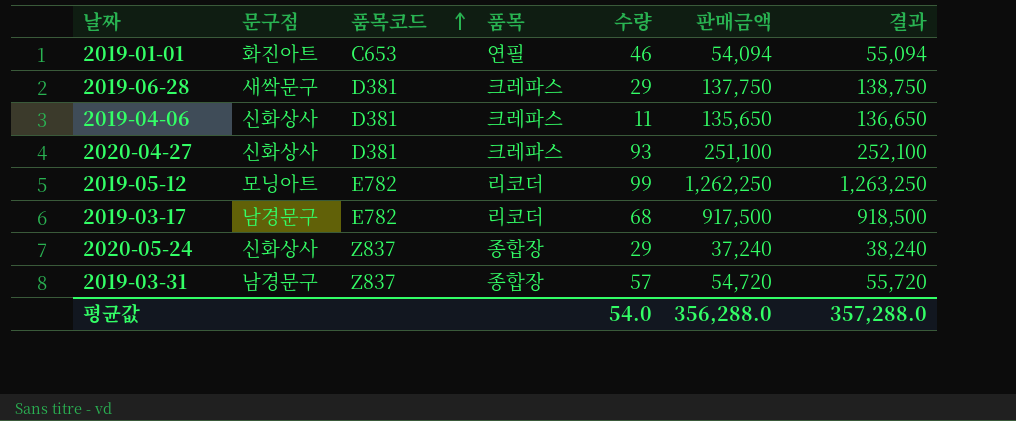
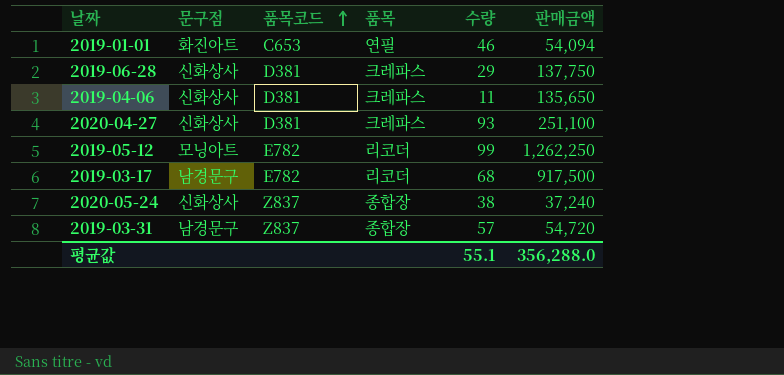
column 결과 | formula: [판매금액] + 1000 -> none
2019-06-28 | 문구점: 새싹문구 -> 신화상사
2020-05-24 | 수량: 29 -> 38
평균값 | 수량: 54.0 -> 55.1

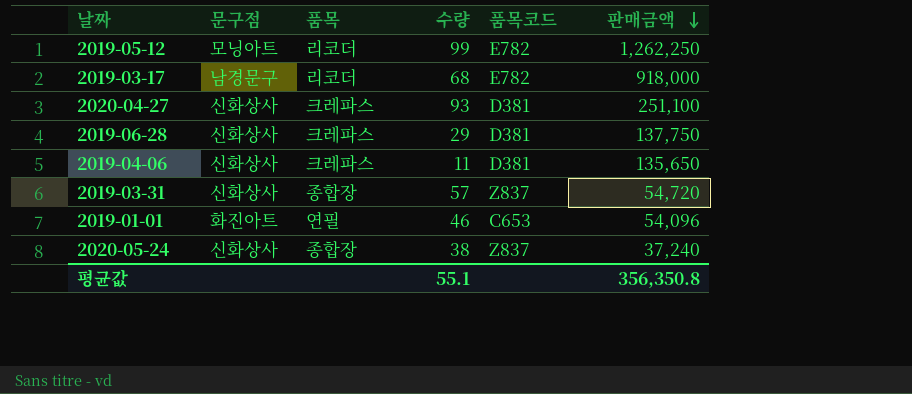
row order: 품목코드 ascending -> 판매금액 descending
column 품목코드 | position: 3 -> 5
2019-03-17 | 판매금액: 917,500 -> 918,000
2019-03-31 | 문구점: 남경문구 -> 신화상사
2019-01-01 | 판매금액: 54,094 -> 54,096
평균값 | 판매금액: 356,288.0 -> 356,350.8

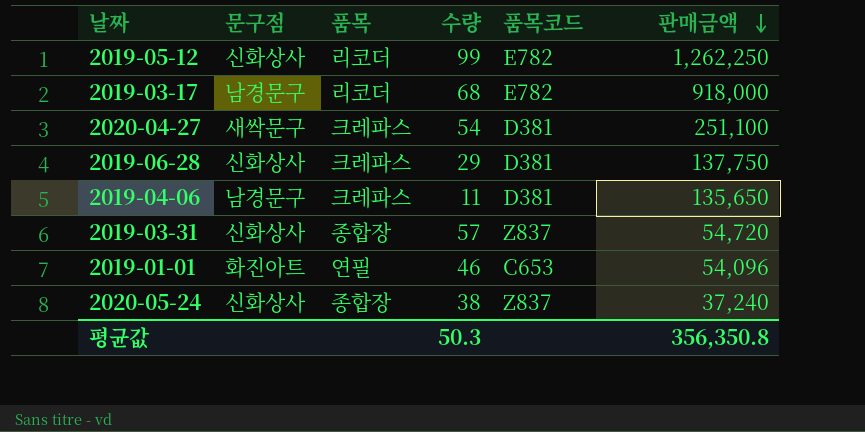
2019-05-12 | 문구점: 모닝아트 -> 신화상사
2020-04-27 | 문구점: 신화상사 -> 새싹문구
2020-04-27 | 수량: 93 -> 54
2019-04-06 | 문구점: 신화상사 -> 남경문구
평균값 | 수량: 55.1 -> 50.3

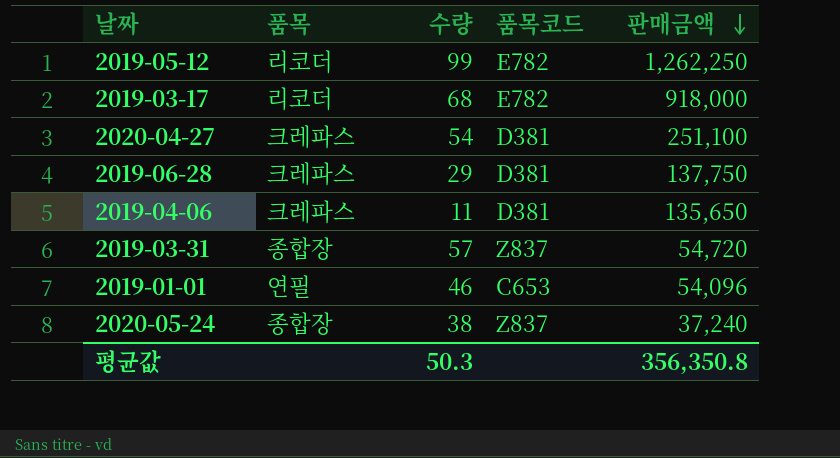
column 문구점 | position: 2 -> none

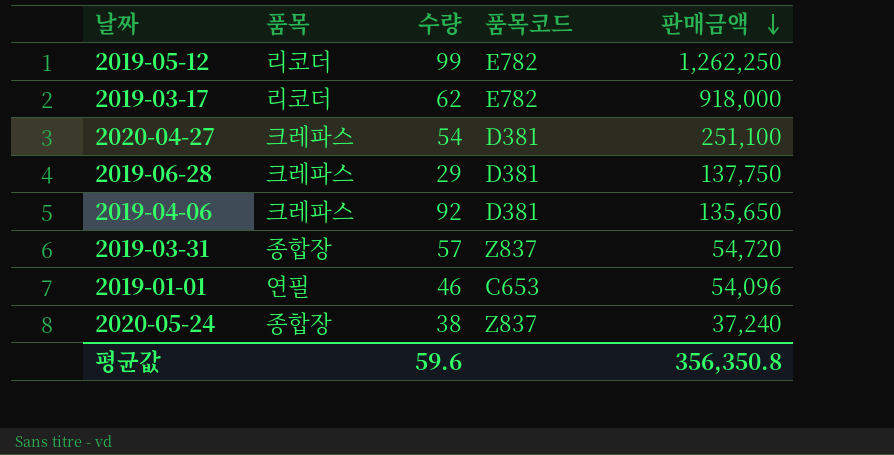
2019-03-17 | 수량: 68 -> 62
2019-04-06 | 수량: 11 -> 92
평균값 | 수량: 50.3 -> 59.6

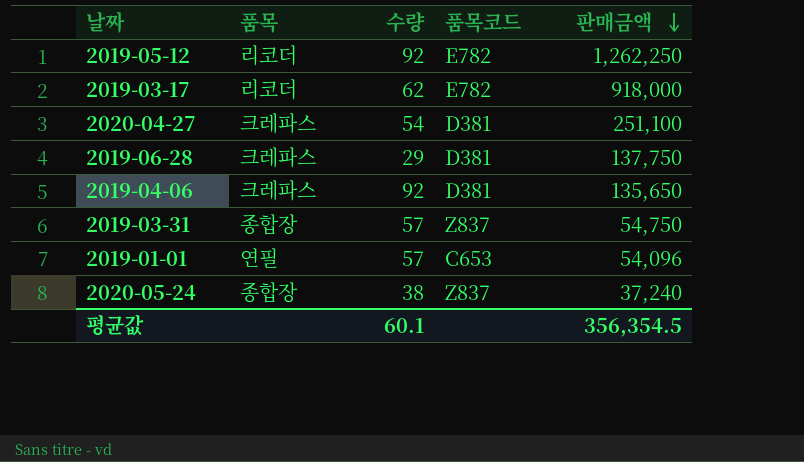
2019-05-12 | 수량: 99 -> 92
2019-03-31 | 판매금액: 54,720 -> 54,750
2019-01-01 | 수량: 46 -> 57
평균값 | 수량: 59.6 -> 60.1
평균값 | 판매금액: 356,350.8 -> 356,354.5

